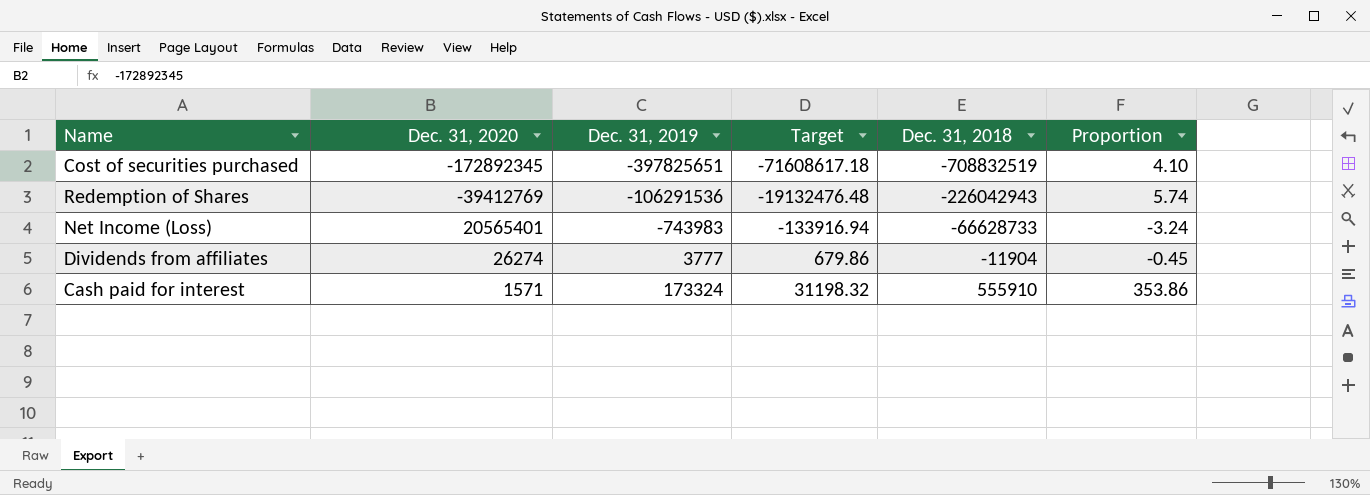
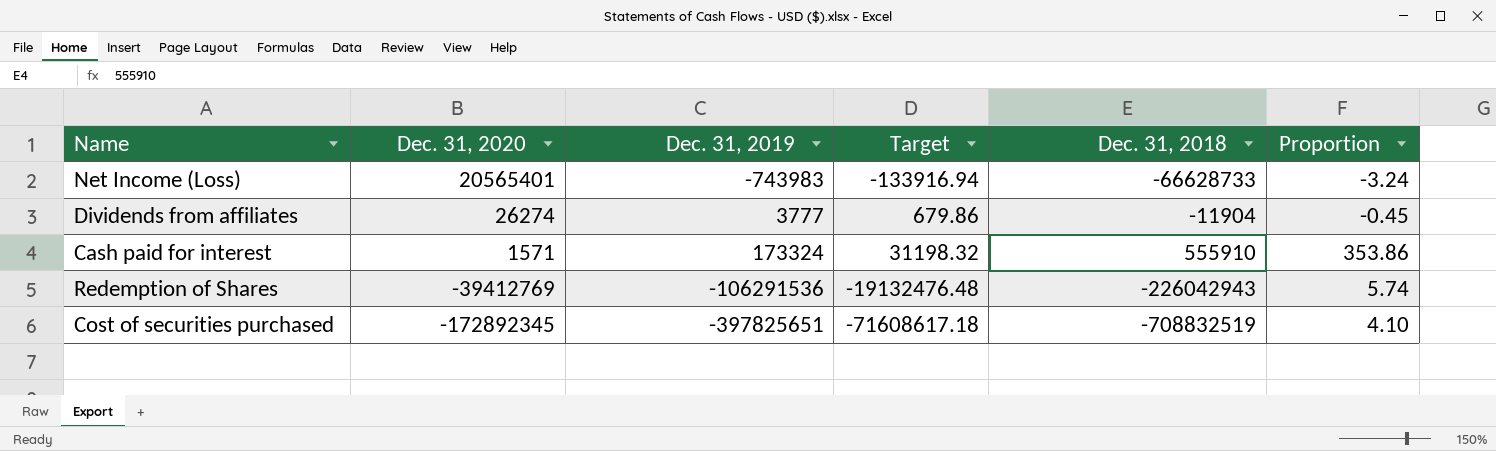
row order: Dec. 31, 2019 ascending -> Dec. 31, 2020 descending

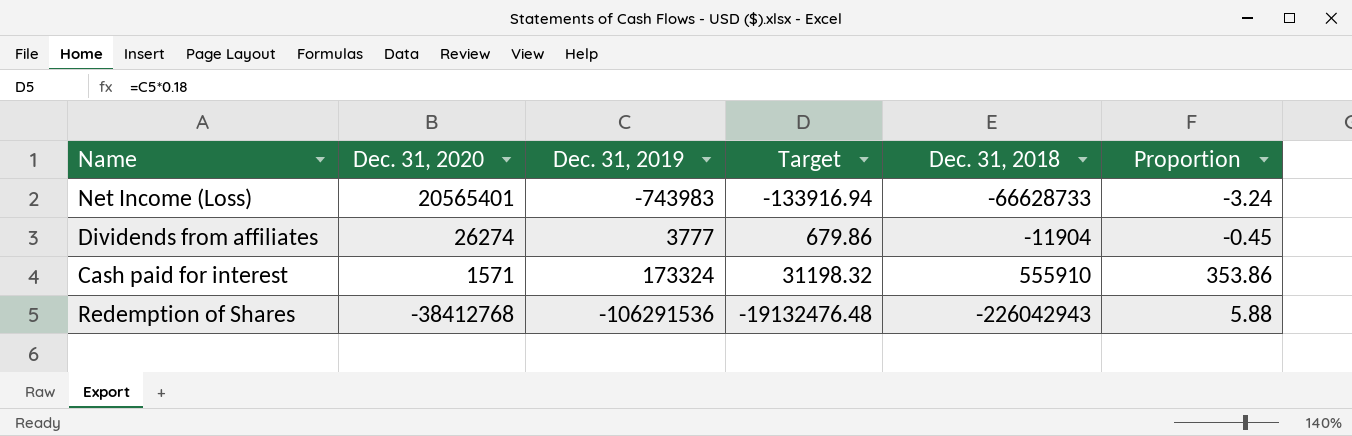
row Cost of securities purchased: -172892345 | -397825651 | -71608617.18 | -708832519 | 4.10 -> none
Redemption of Shares | Dec. 31, 2020: -39412769 -> -38412768
Redemption of Shares | Proportion: 5.74 -> 5.88

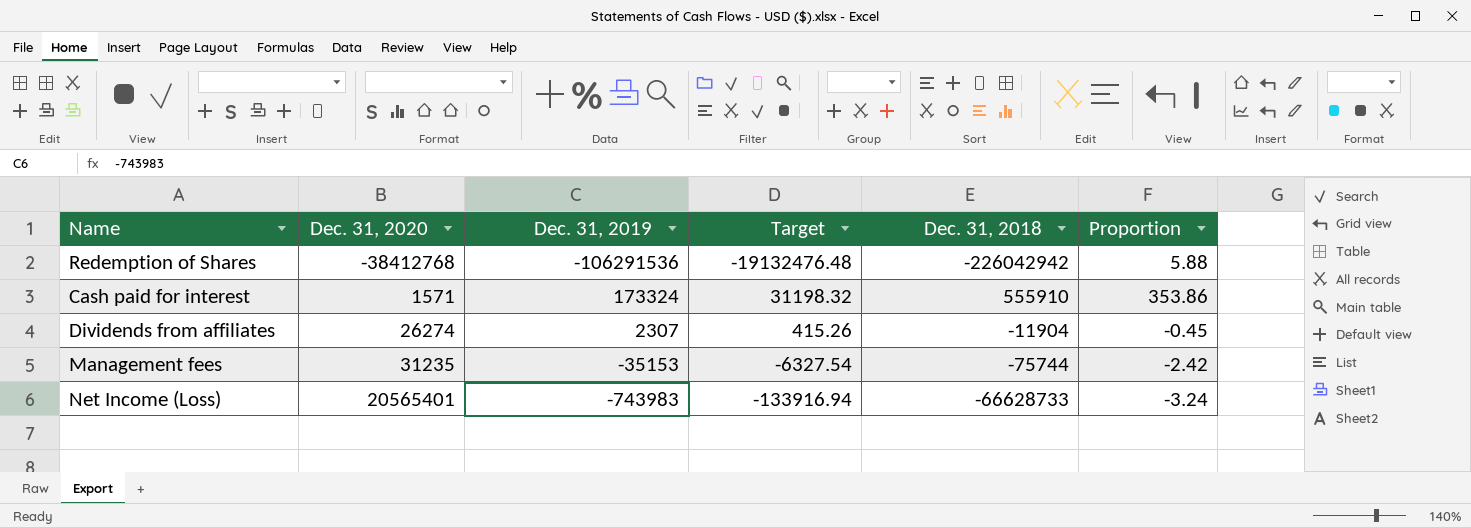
row order: Dec. 31, 2020 descending -> Dec. 31, 2020 ascending
Redemption of Shares | Dec. 31, 2018: -226042943 -> -226042942
Dividends from affiliates | Dec. 31, 2019: 3777 -> 2307
Dividends from affiliates | Target: 679.86 -> 415.26
row Management fees: none -> 31235 | -35153 | -6327.54 | -75744 | -2.42

